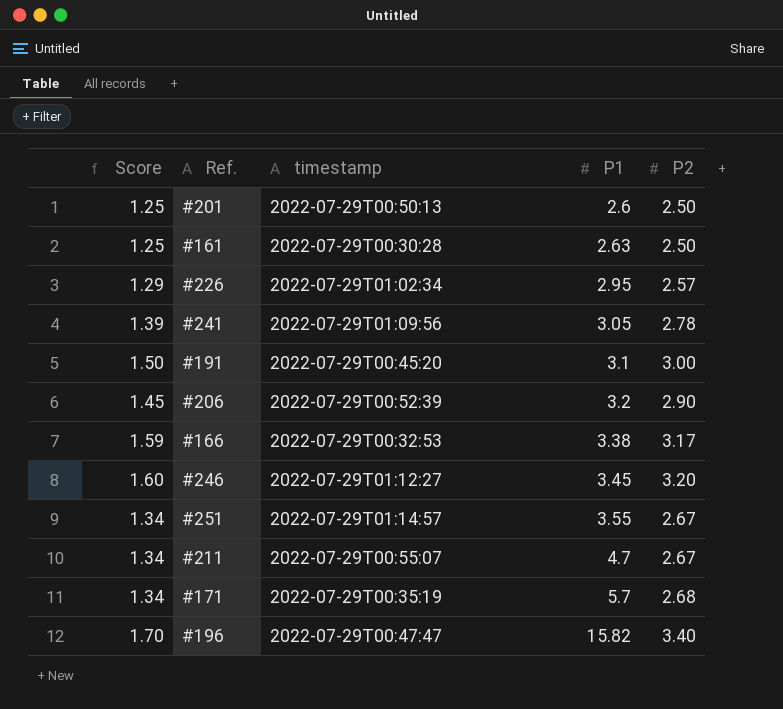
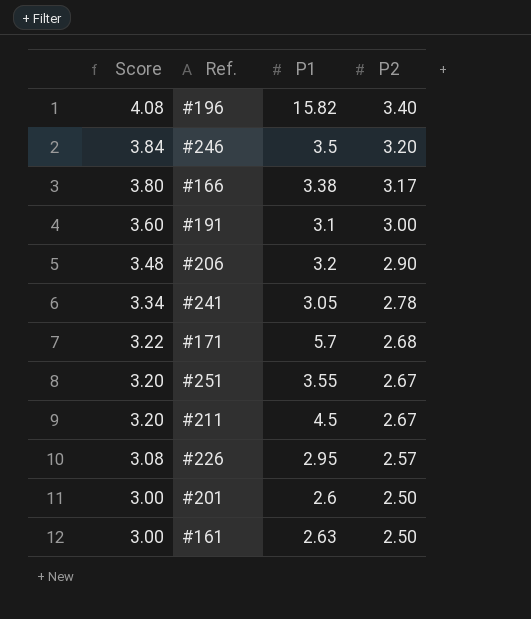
row order: P1 ascending -> Score descending
column timestamp | position: 3 -> none
column Score | formula: [P2] * 0.5 -> [P2] * 1.2
#246 | P1: 3.45 -> 3.5
#211 | P1: 4.7 -> 4.5

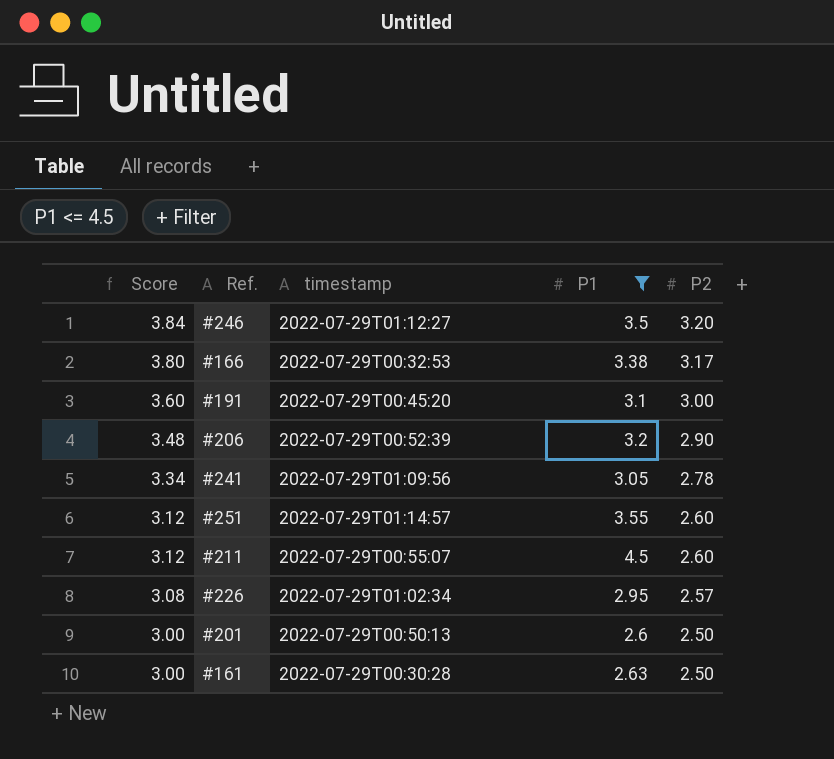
filter: none -> P1 <= 4.5
column timestamp | position: none -> 3
#251 | Score: 3.20 -> 3.12
#251 | P2: 2.67 -> 2.60
#211 | Score: 3.20 -> 3.12
#211 | P2: 2.67 -> 2.60

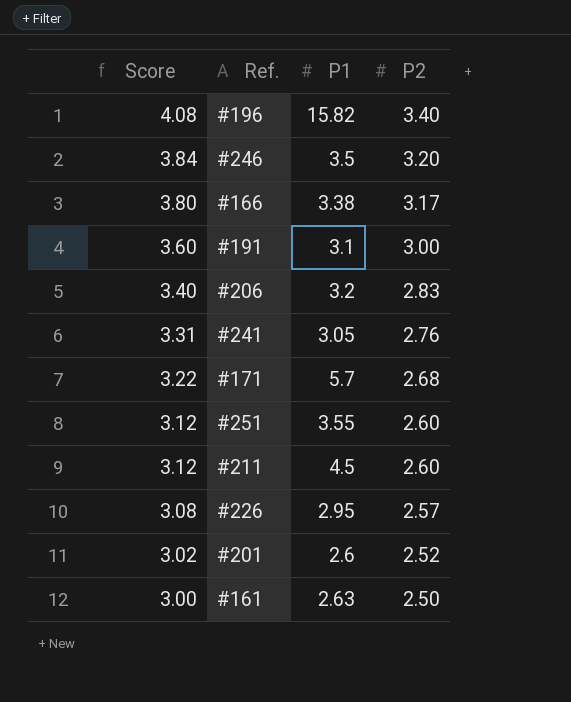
filter: P1 <= 4.5 -> none
column timestamp | position: 3 -> none
#206 | Score: 3.48 -> 3.40
#206 | P2: 2.90 -> 2.83
#241 | Score: 3.34 -> 3.31
#241 | P2: 2.78 -> 2.76
#201 | Score: 3.00 -> 3.02
#201 | P2: 2.50 -> 2.52

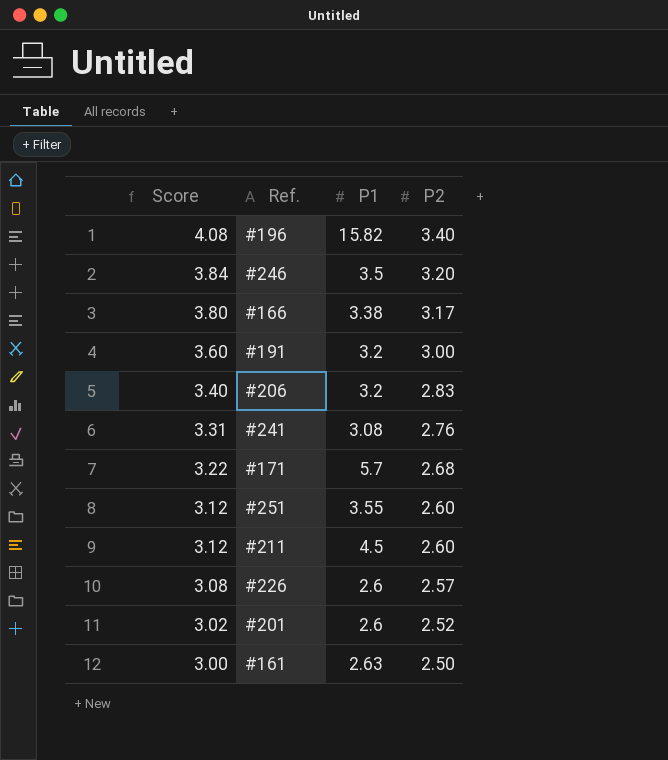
#191 | P1: 3.1 -> 3.2
#241 | P1: 3.05 -> 3.08
#226 | P1: 2.95 -> 2.6

